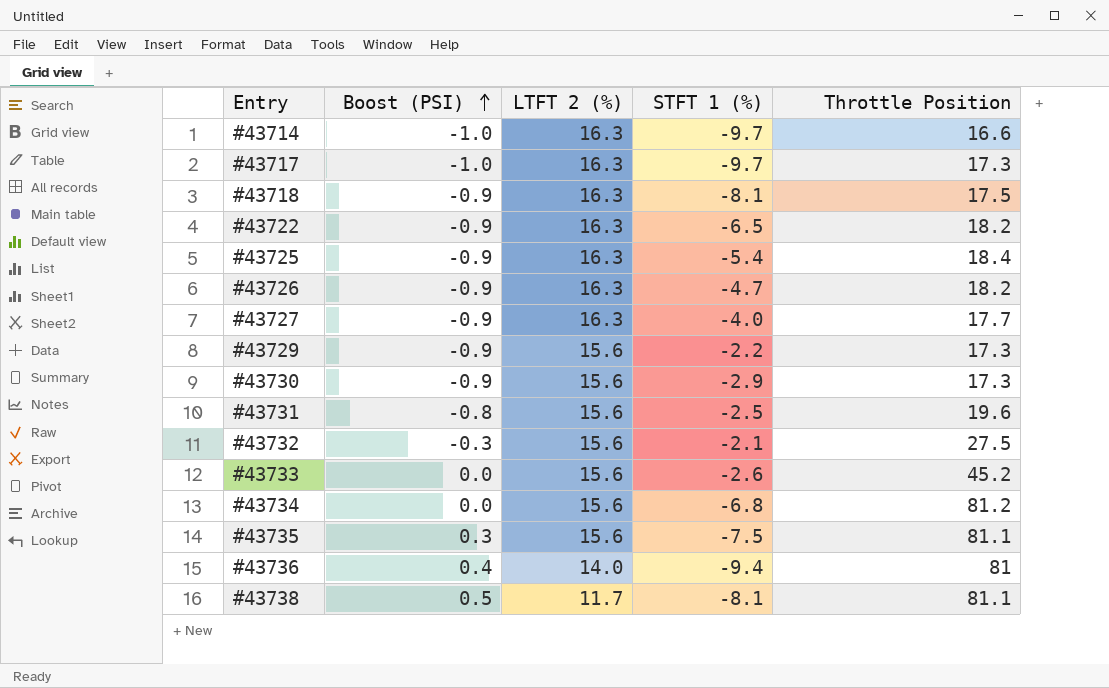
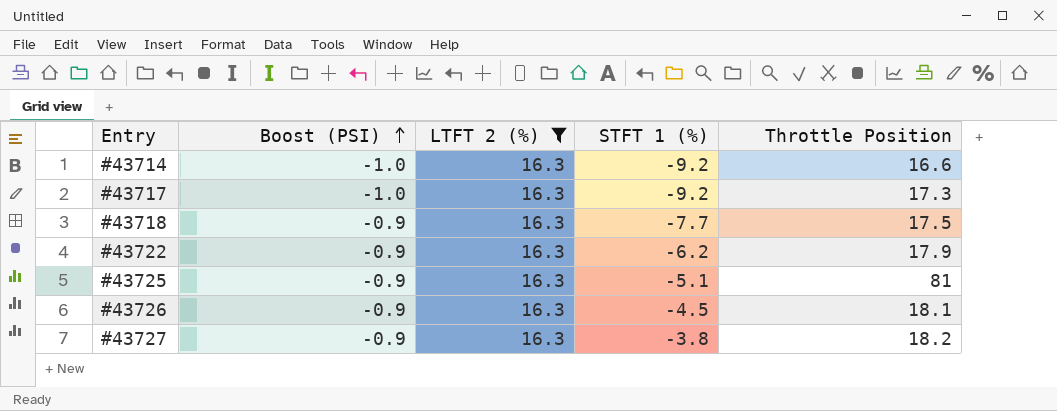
filter: none -> LTFT 2 (%) = 16.3
#43714 | STFT 1 (%): -9.7 -> -9.2
#43717 | STFT 1 (%): -9.7 -> -9.2
#43718 | STFT 1 (%): -8.1 -> -7.7
#43722 | STFT 1 (%): -6.5 -> -6.2
#43722 | Throttle Position: 18.2 -> 17.9
#43725 | STFT 1 (%): -5.4 -> -5.1
#43725 | Throttle Position: 18.4 -> 81
#43726 | STFT 1 (%): -4.7 -> -4.5
#43726 | Throttle Position: 18.2 -> 18.1
#43727 | STFT 1 (%): -4.0 -> -3.8
#43727 | Throttle Position: 17.7 -> 18.2

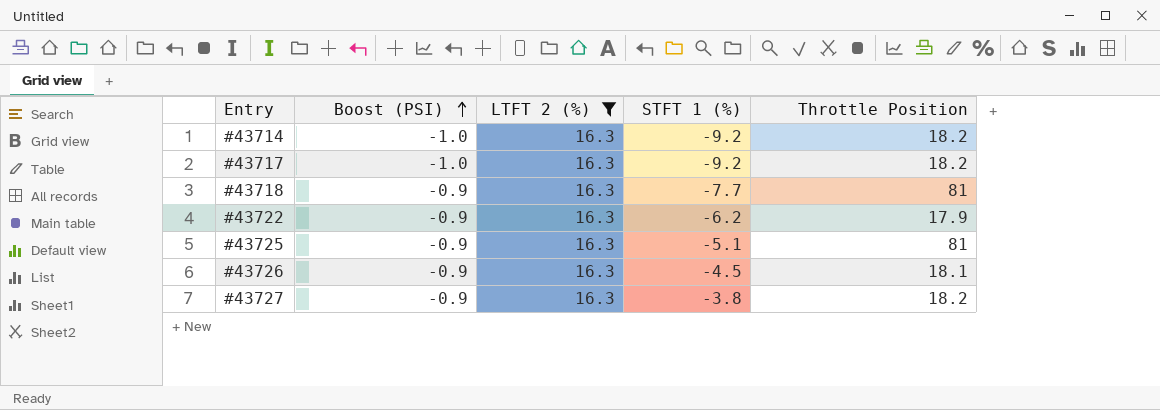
#43714 | Throttle Position: 16.6 -> 18.2
#43717 | Throttle Position: 17.3 -> 18.2
#43718 | Throttle Position: 17.5 -> 81

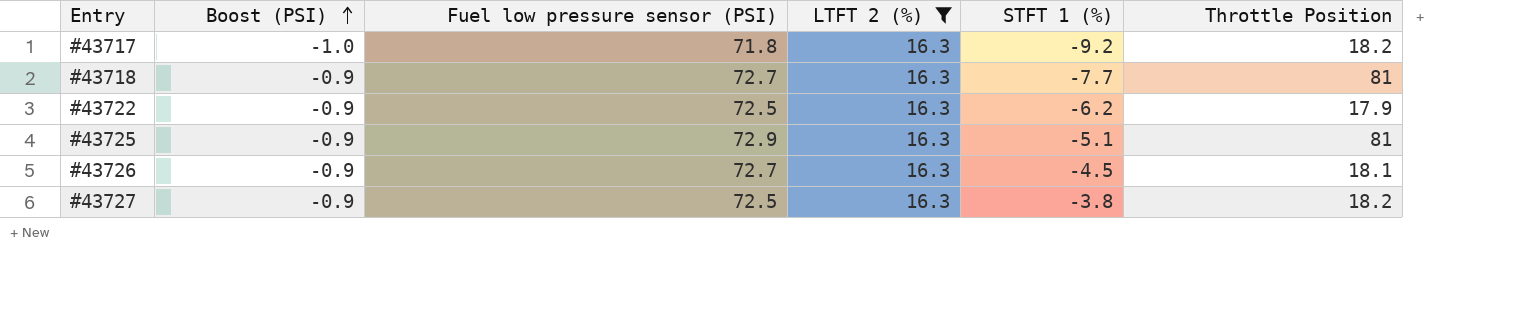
column Fuel low pressure sensor (PSI) | position: none -> 3
row #43714: -1.0 | 16.3 | -9.2 | 18.2 -> none

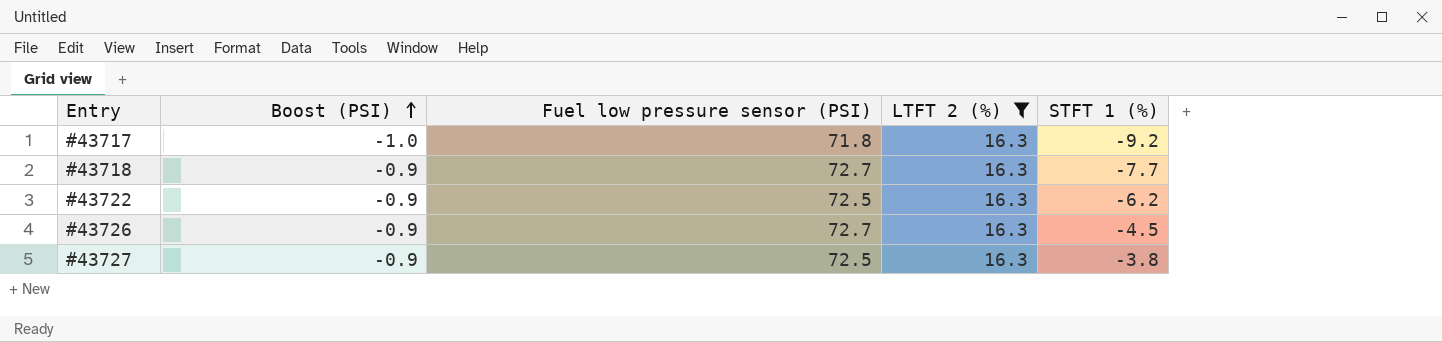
column Throttle Position | position: 6 -> none
row #43725: -0.9 | 72.9 | 16.3 | -5.1 | 81 -> none

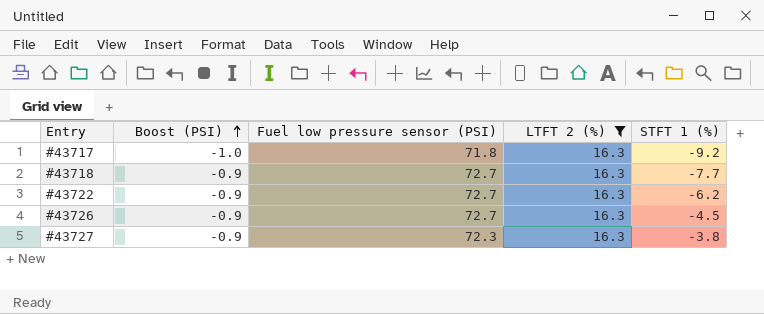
#43722 | Fuel low pressure sensor (PSI): 72.5 -> 72.7
#43727 | Fuel low pressure sensor (PSI): 72.5 -> 72.3

